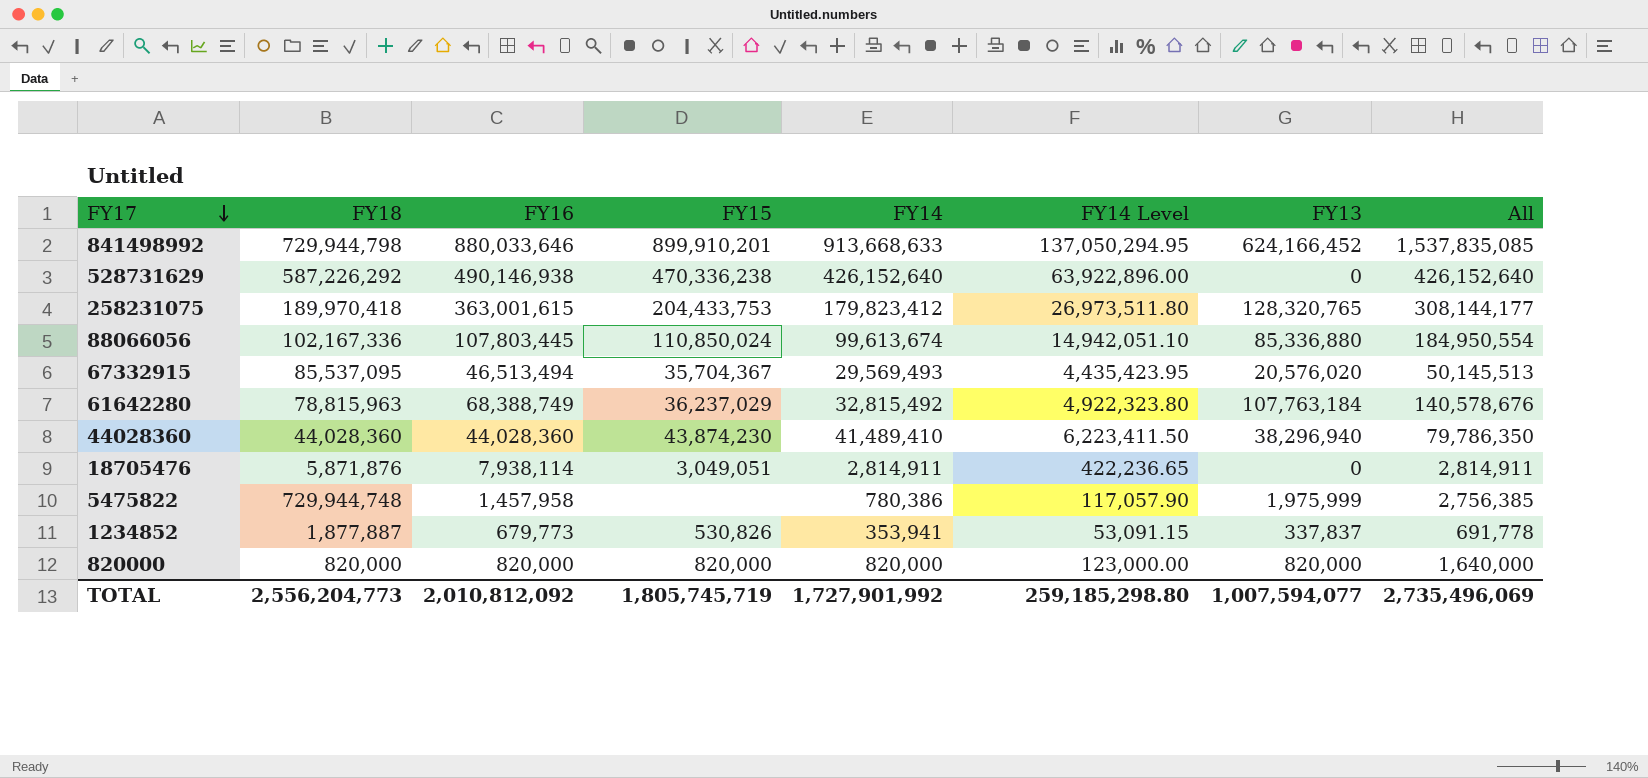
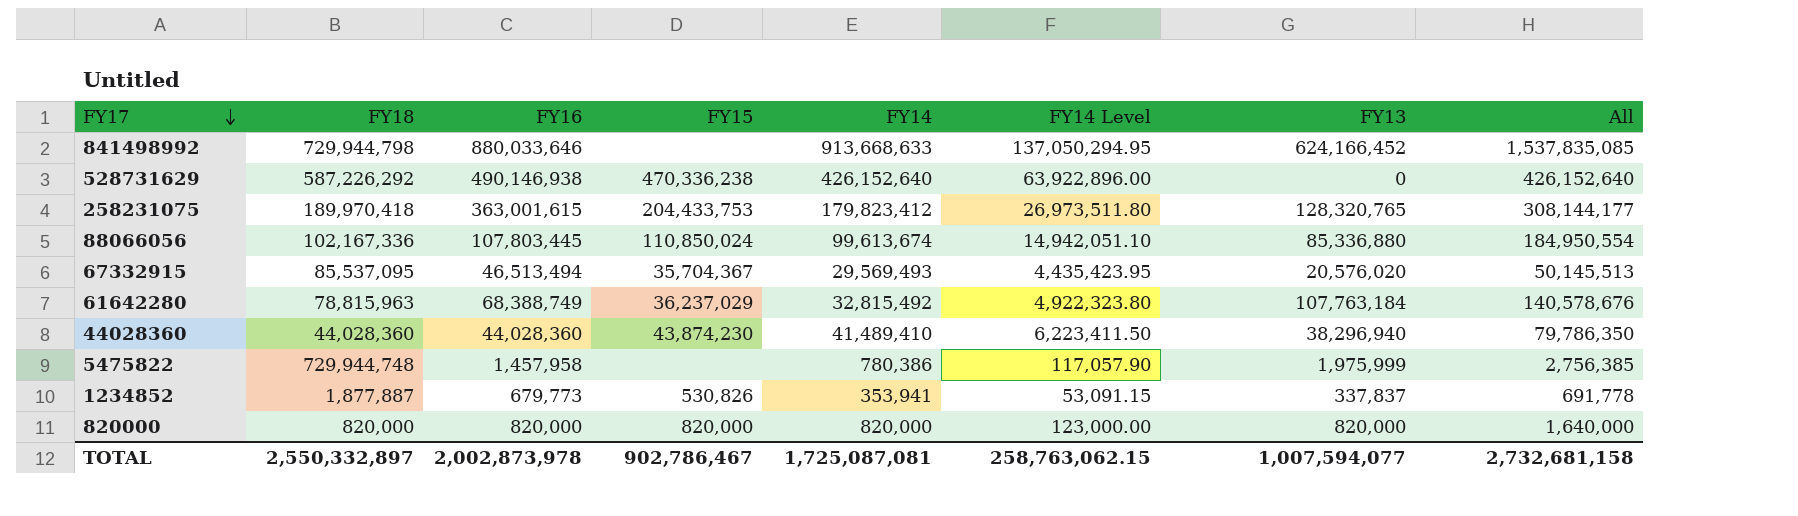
row 18705476: 5,871,876 | 7,938,114 | 3,049,051 | 2,814,911 | 422,236.65 | 0 | 2,814,911 -> none
841498992 | FY15: 899,910,201 -> none
TOTAL | FY18: 2,556,204,773 -> 2,550,332,897
TOTAL | FY16: 2,010,812,092 -> 2,002,873,978
TOTAL | FY15: 1,805,745,719 -> 902,786,467
TOTAL | FY14: 1,727,901,992 -> 1,725,087,081
TOTAL | FY14 Level: 259,185,298.80 -> 258,763,062.15
TOTAL | All: 2,735,496,069 -> 2,732,681,158

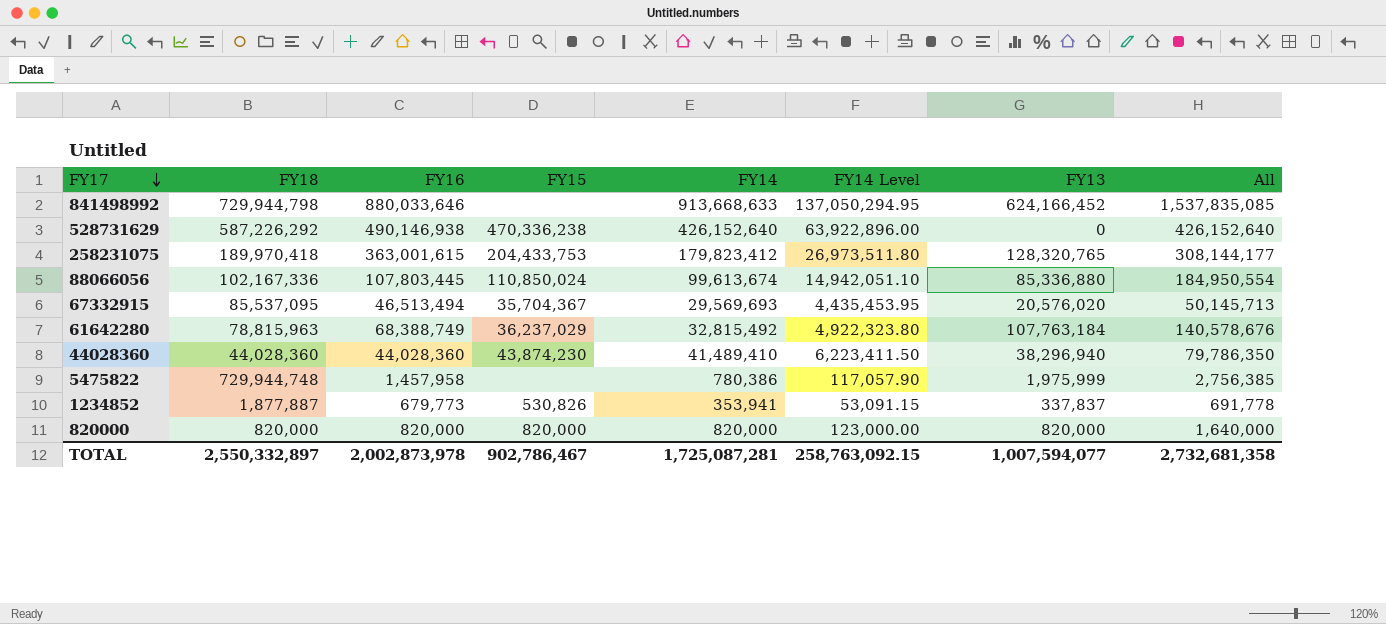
67332915 | FY14: 29,569,493 -> 29,569,693
67332915 | FY14 Level: 4,435,423.95 -> 4,435,453.95
67332915 | All: 50,145,513 -> 50,145,713
TOTAL | FY14: 1,725,087,081 -> 1,725,087,281
TOTAL | FY14 Level: 258,763,062.15 -> 258,763,092.15
TOTAL | All: 2,732,681,158 -> 2,732,681,358

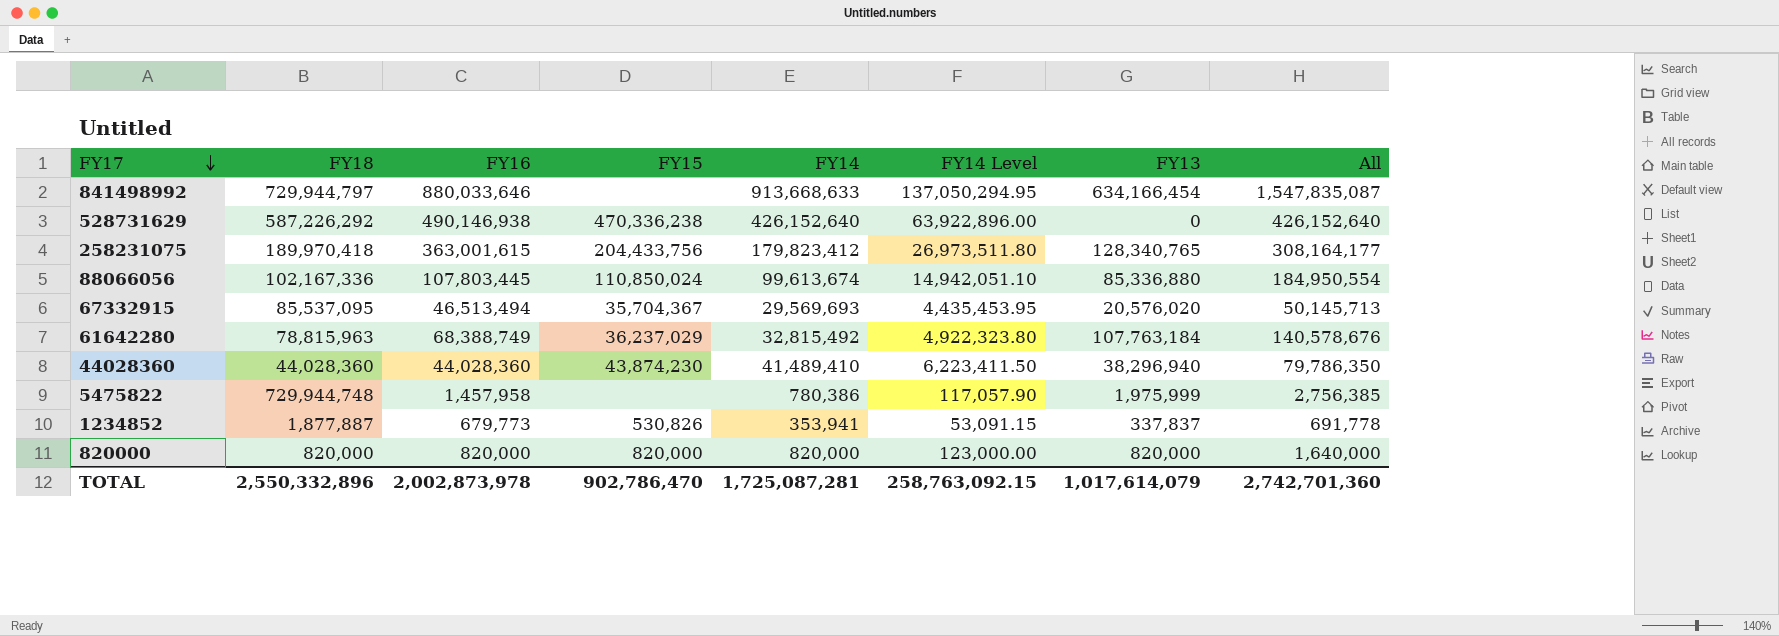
841498992 | FY18: 729,944,798 -> 729,944,797
841498992 | FY13: 624,166,452 -> 634,166,454
841498992 | All: 1,537,835,085 -> 1,547,835,087
258231075 | FY15: 204,433,753 -> 204,433,756
258231075 | FY13: 128,320,765 -> 128,340,765
258231075 | All: 308,144,177 -> 308,164,177
TOTAL | FY18: 2,550,332,897 -> 2,550,332,896
TOTAL | FY15: 902,786,467 -> 902,786,470
TOTAL | FY13: 1,007,594,077 -> 1,017,614,079
TOTAL | All: 2,732,681,358 -> 2,742,701,360

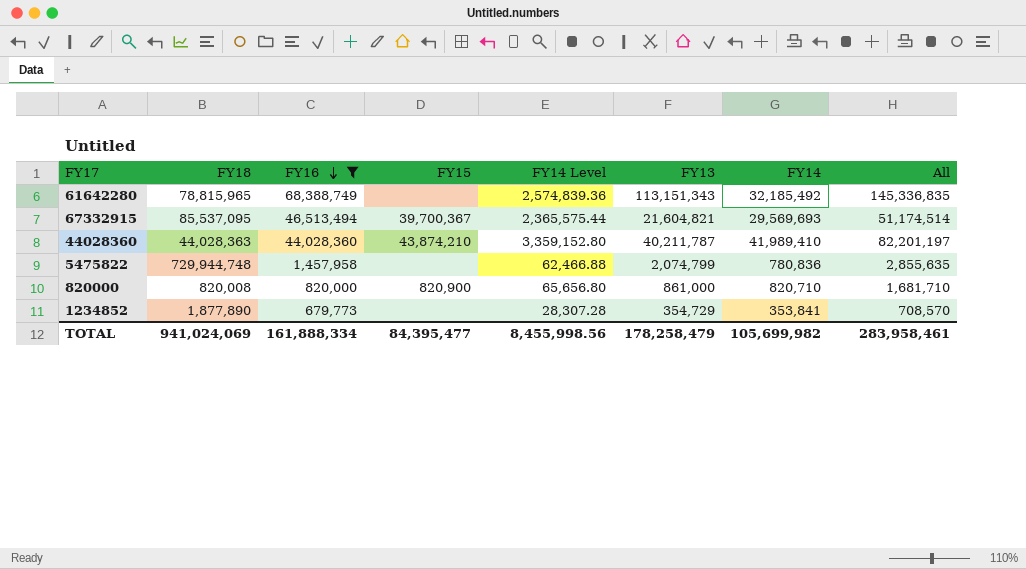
filter: none -> FY16 <= 68,388,749
row order: FY17 descending -> FY16 descending
column FY14 Level | formula: [FY14] * 0.15 -> [FY14] * 0.08
column FY14 | position: 5 -> 7
61642280 | FY18: 78,815,963 -> 78,815,965
61642280 | FY15: 36,237,029 -> none
61642280 | FY13: 107,763,184 -> 113,151,343
61642280 | FY14: 32,815,492 -> 32,185,492
61642280 | All: 140,578,676 -> 145,336,835
67332915 | FY15: 35,704,367 -> 39,700,367
67332915 | FY13: 20,576,020 -> 21,604,821
67332915 | All: 50,145,713 -> 51,174,514
44028360 | FY18: 44,028,360 -> 44,028,363
44028360 | FY15: 43,874,230 -> 43,874,210
44028360 | FY13: 38,296,940 -> 40,211,787
44028360 | FY14: 41,489,410 -> 41,989,410
44028360 | All: 79,786,350 -> 82,201,197
5475822 | FY13: 1,975,999 -> 2,074,799
5475822 | FY14: 780,386 -> 780,836
5475822 | All: 2,756,385 -> 2,855,635
820000 | FY18: 820,000 -> 820,008
820000 | FY15: 820,000 -> 820,900
820000 | FY13: 820,000 -> 861,000
820000 | FY14: 820,000 -> 820,710
820000 | All: 1,640,000 -> 1,681,710
1234852 | FY18: 1,877,887 -> 1,877,890
1234852 | FY15: 530,826 -> none
1234852 | FY13: 337,837 -> 354,729
1234852 | FY14: 353,941 -> 353,841
1234852 | All: 691,778 -> 708,570
TOTAL | FY18: 2,550,332,896 -> 941,024,069
TOTAL | FY16: 2,002,873,978 -> 161,888,334
TOTAL | FY15: 902,786,470 -> 84,395,477
TOTAL | FY14 Level: 258,763,092.15 -> 8,455,998.56
TOTAL | FY13: 1,017,614,079 -> 178,258,479
TOTAL | FY14: 1,725,087,281 -> 105,699,982
TOTAL | All: 2,742,701,360 -> 283,958,461

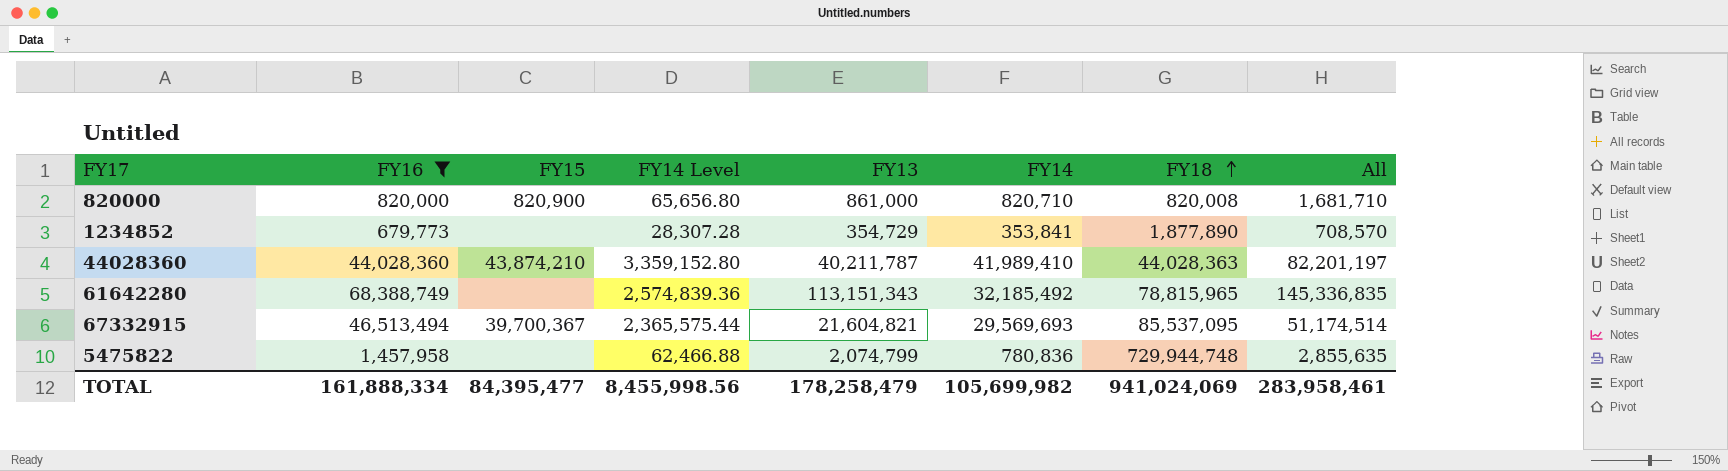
row order: FY16 descending -> FY18 ascending
column FY18 | position: 2 -> 7

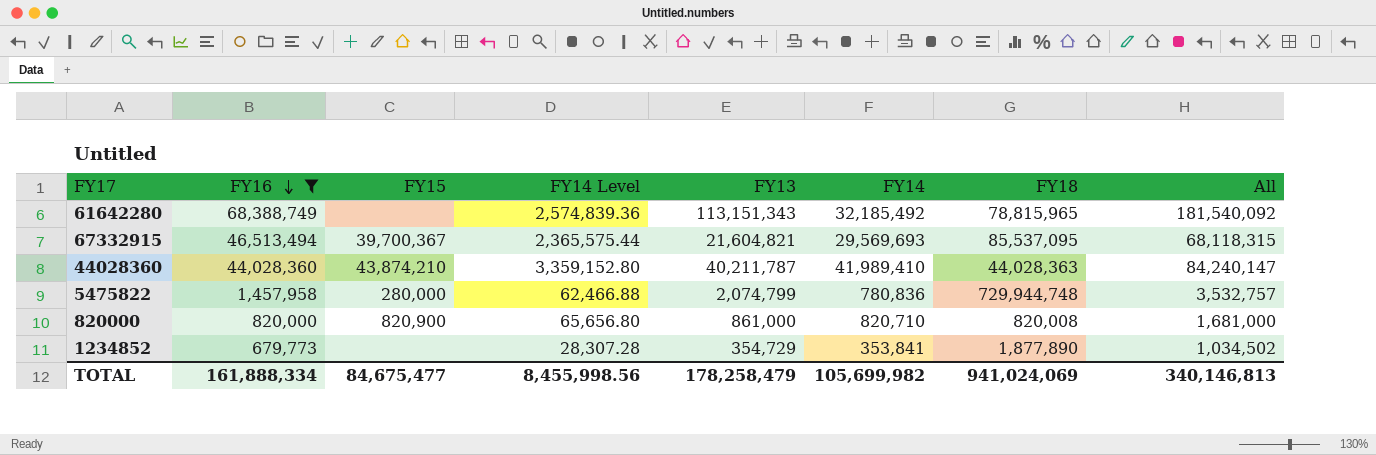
row order: FY18 ascending -> FY16 descending
column All | formula: [FY13] + [FY14] -> [FY16] + [FY13]
5475822 | FY15: none -> 280,000
TOTAL | FY15: 84,395,477 -> 84,675,477
TOTAL | All: 283,958,461 -> 340,146,813

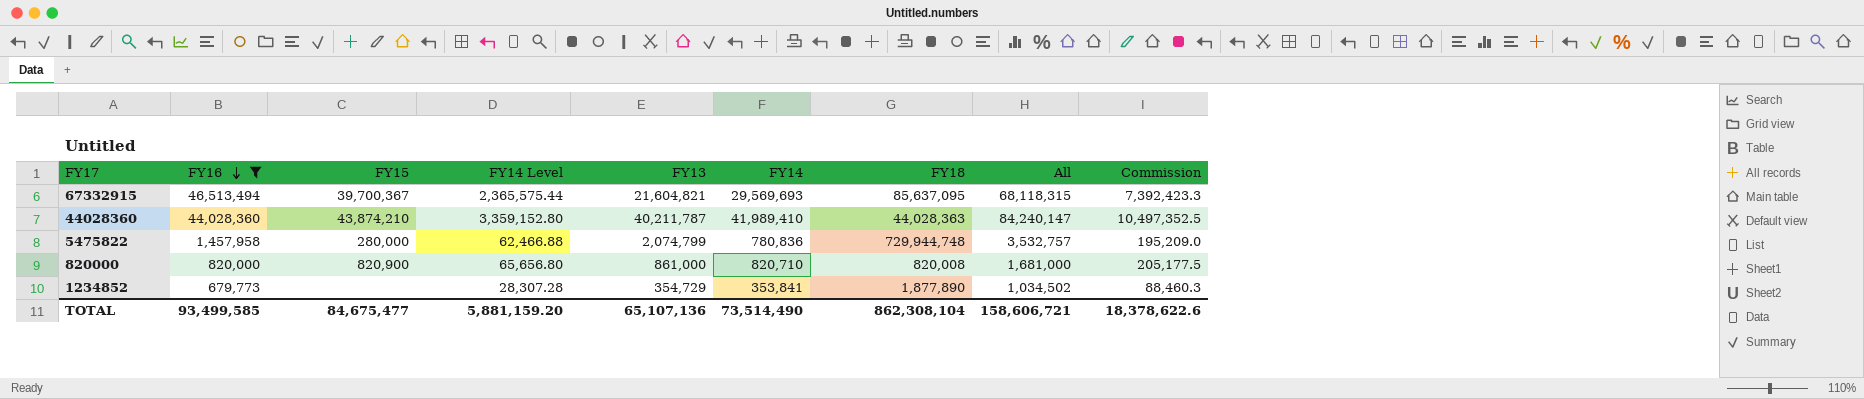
column Commission | formula: none -> [FY14] * 0.25
row 61642280: 68,388,749 | none | 2,574,839.36 | 113,151,343 | 32,185,492 | 78,815,965 | 181,540,092 -> none
67332915 | FY18: 85,537,095 -> 85,637,095
TOTAL | FY16: 161,888,334 -> 93,499,585
TOTAL | FY14 Level: 8,455,998.56 -> 5,881,159.20
TOTAL | FY13: 178,258,479 -> 65,107,136
TOTAL | FY14: 105,699,982 -> 73,514,490
TOTAL | FY18: 941,024,069 -> 862,308,104
TOTAL | All: 340,146,813 -> 158,606,721

